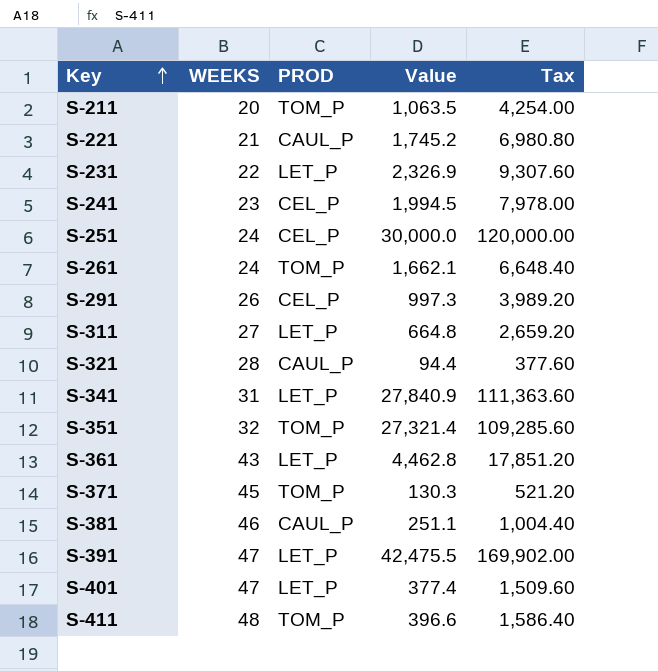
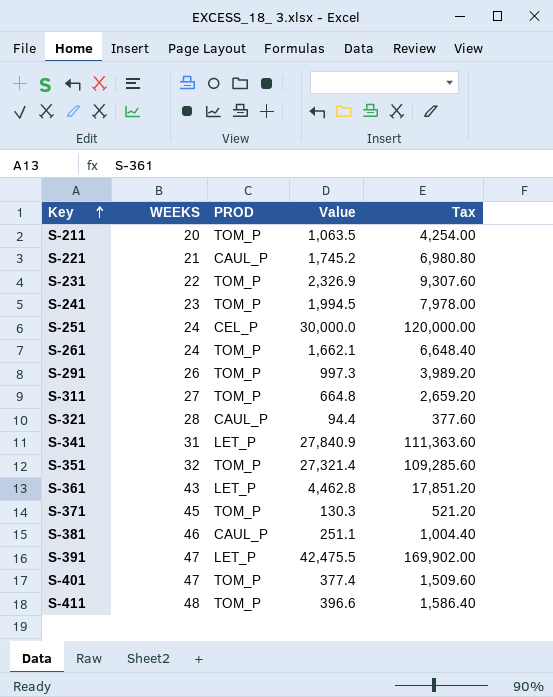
S-231 | PROD: LET_P -> TOM_P
S-241 | PROD: CEL_P -> TOM_P
S-291 | PROD: CEL_P -> TOM_P
S-311 | PROD: LET_P -> TOM_P
S-401 | PROD: LET_P -> TOM_P

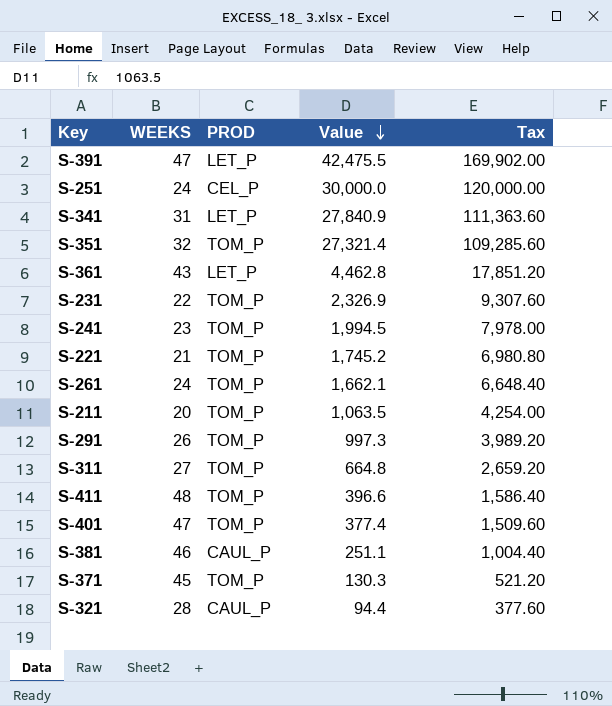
row order: Key ascending -> Value descending
S-221 | PROD: CAUL_P -> TOM_P

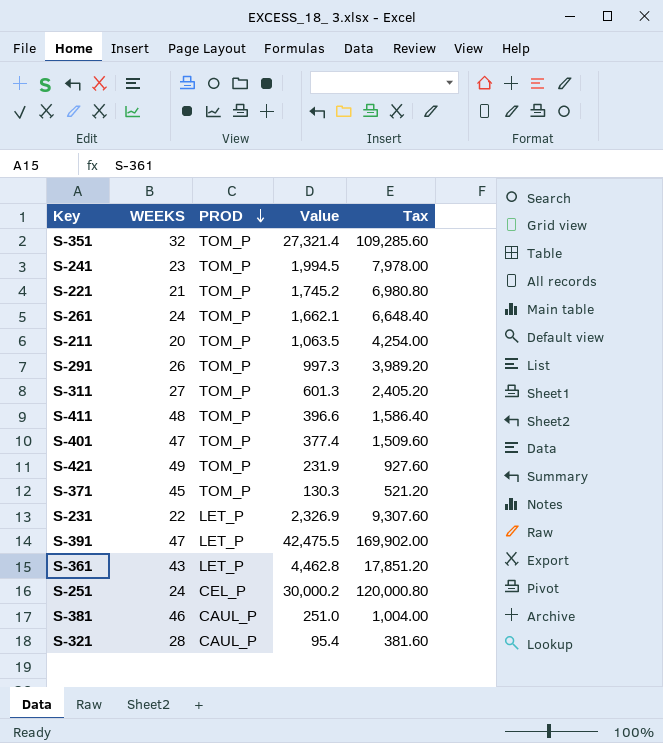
row order: Value descending -> PROD descending
row S-341: 31 | LET_P | 27,840.9 | 111,363.60 -> none
S-311 | Value: 664.8 -> 601.3
S-311 | Tax: 2,659.20 -> 2,405.20
row S-421: none -> 49 | TOM_P | 231.9 | 927.60
S-231 | PROD: TOM_P -> LET_P
S-251 | Value: 30,000.0 -> 30,000.2
S-251 | Tax: 120,000.00 -> 120,000.80
S-381 | Value: 251.1 -> 251.0
S-381 | Tax: 1,004.40 -> 1,004.00
S-321 | Value: 94.4 -> 95.4
S-321 | Tax: 377.60 -> 381.60

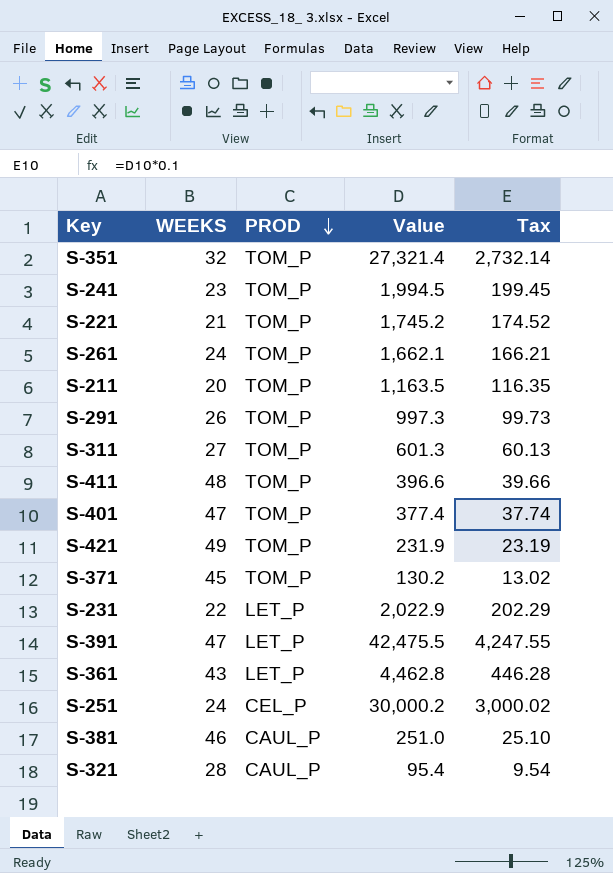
column Tax | formula: [Value] * 4 -> [Value] * 0.1
S-211 | Value: 1,063.5 -> 1,163.5
S-371 | Value: 130.3 -> 130.2
S-231 | Value: 2,326.9 -> 2,022.9

